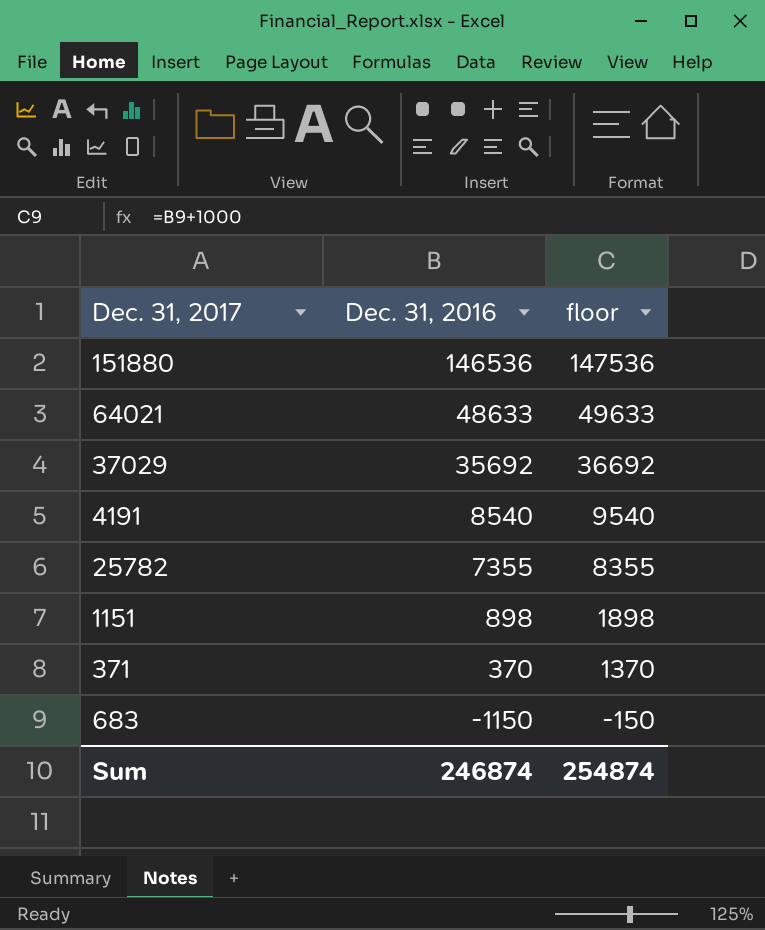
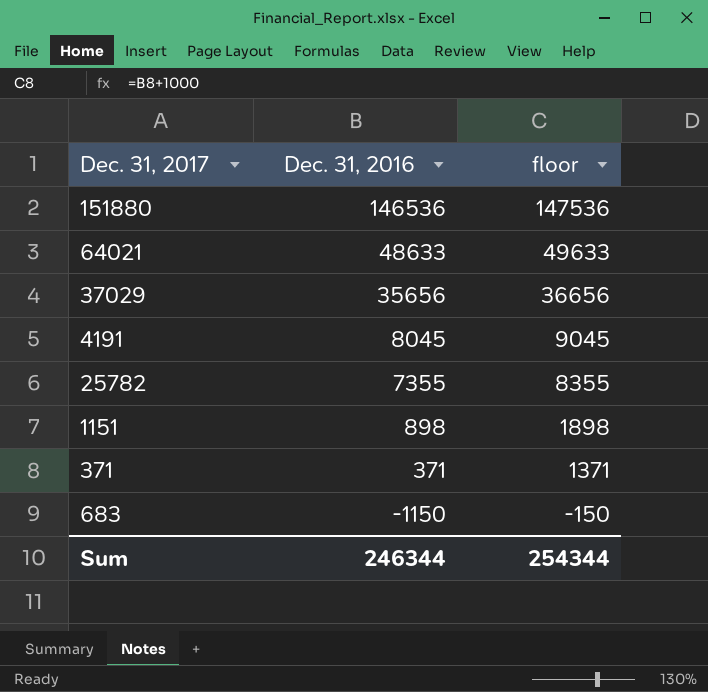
37029 | Dec. 31, 2016: 35692 -> 35656
37029 | floor: 36692 -> 36656
4191 | Dec. 31, 2016: 8540 -> 8045
4191 | floor: 9540 -> 9045
371 | Dec. 31, 2016: 370 -> 371
371 | floor: 1370 -> 1371
Sum | Dec. 31, 2016: 246874 -> 246344
Sum | floor: 254874 -> 254344

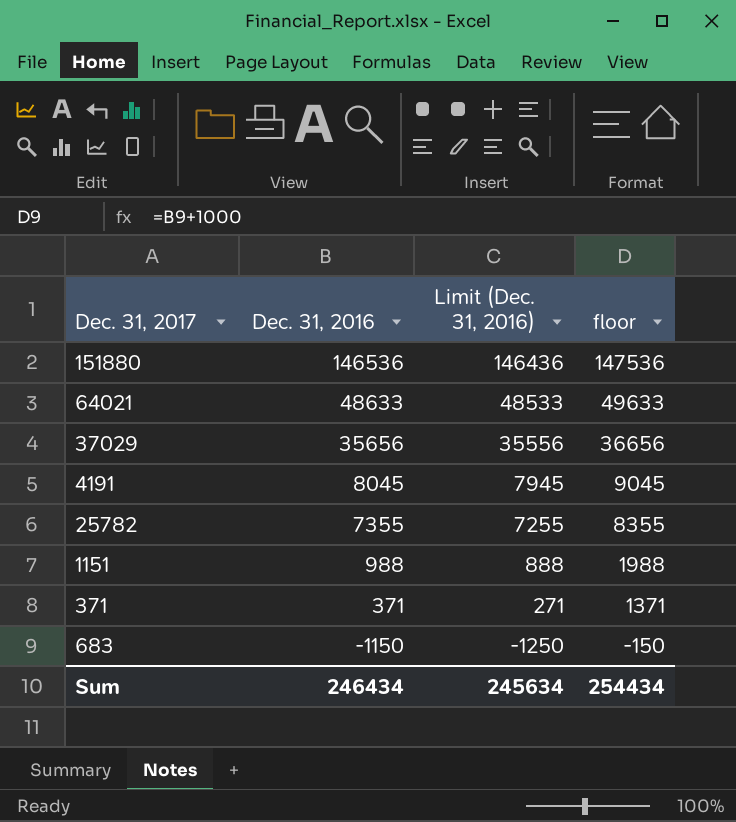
column Limit (Dec. 31, 2016) | formula: none -> [Dec. 31, 2016] - 100
1151 | Dec. 31, 2016: 898 -> 988
1151 | floor: 1898 -> 1988
Sum | Dec. 31, 2016: 246344 -> 246434
Sum | floor: 254344 -> 254434

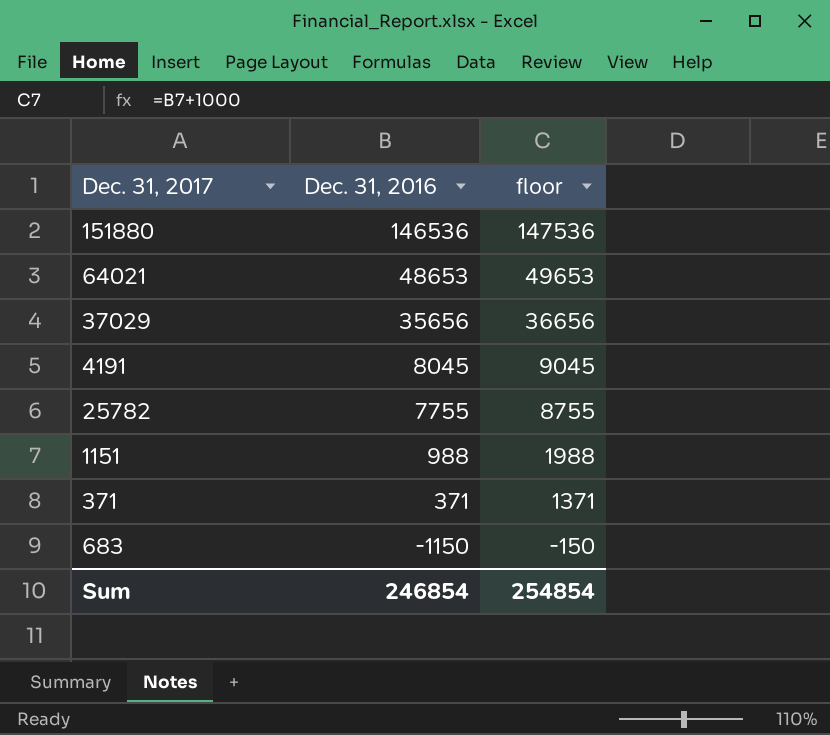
column Limit (Dec. 31, 2016) | formula: [Dec. 31, 2016] - 100 -> none
64021 | Dec. 31, 2016: 48633 -> 48653
64021 | floor: 49633 -> 49653
25782 | Dec. 31, 2016: 7355 -> 7755
25782 | floor: 8355 -> 8755
Sum | Dec. 31, 2016: 246434 -> 246854
Sum | floor: 254434 -> 254854

